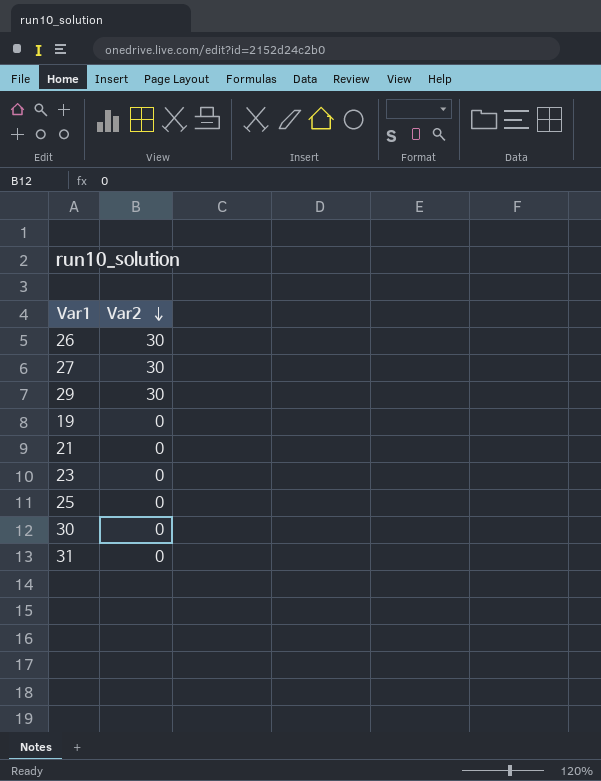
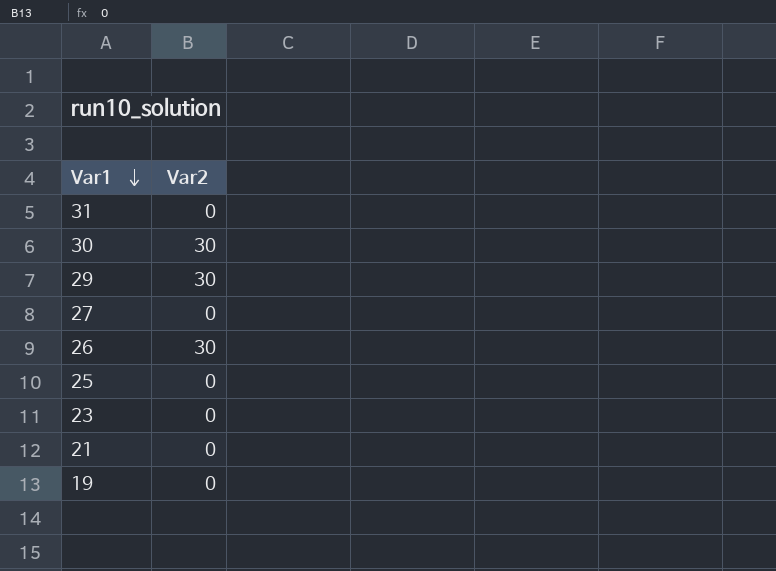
row order: Var2 descending -> Var1 descending
30 | Var2: 0 -> 30
27 | Var2: 30 -> 0

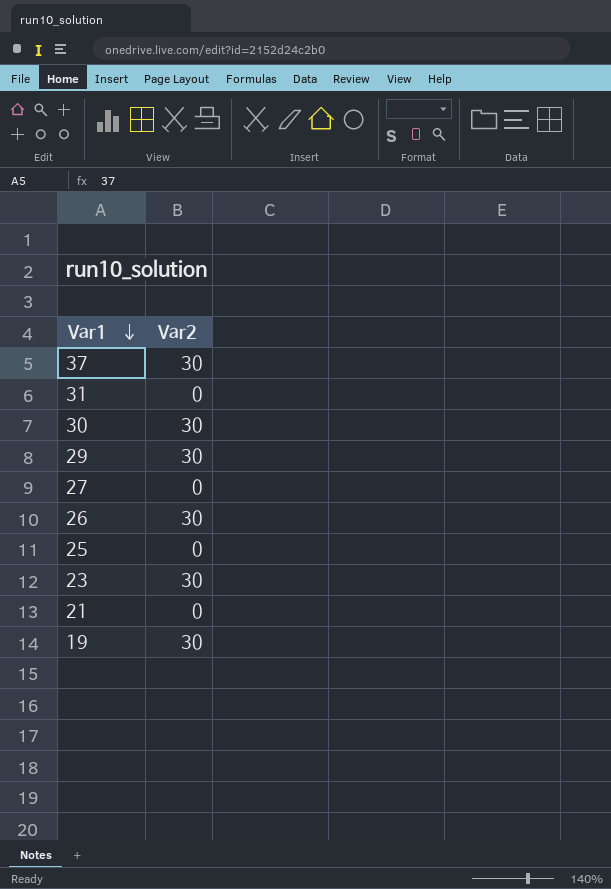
row 37: none -> 30
23 | Var2: 0 -> 30
19 | Var2: 0 -> 30

